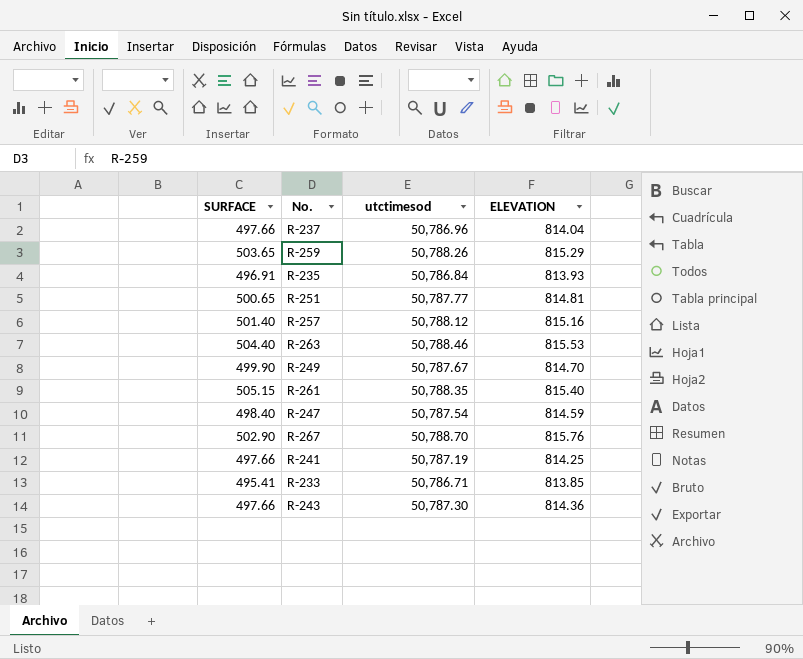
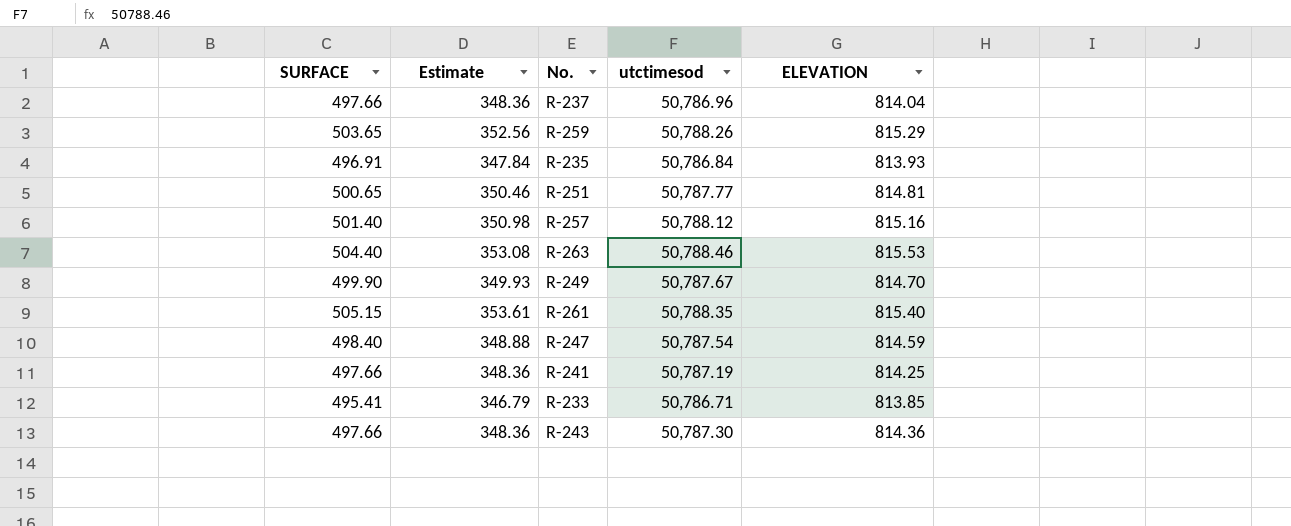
column Estimate | formula: none -> [SURFACE] * 0.7
row R-267: 502.90 | 50,788.70 | 815.76 -> none

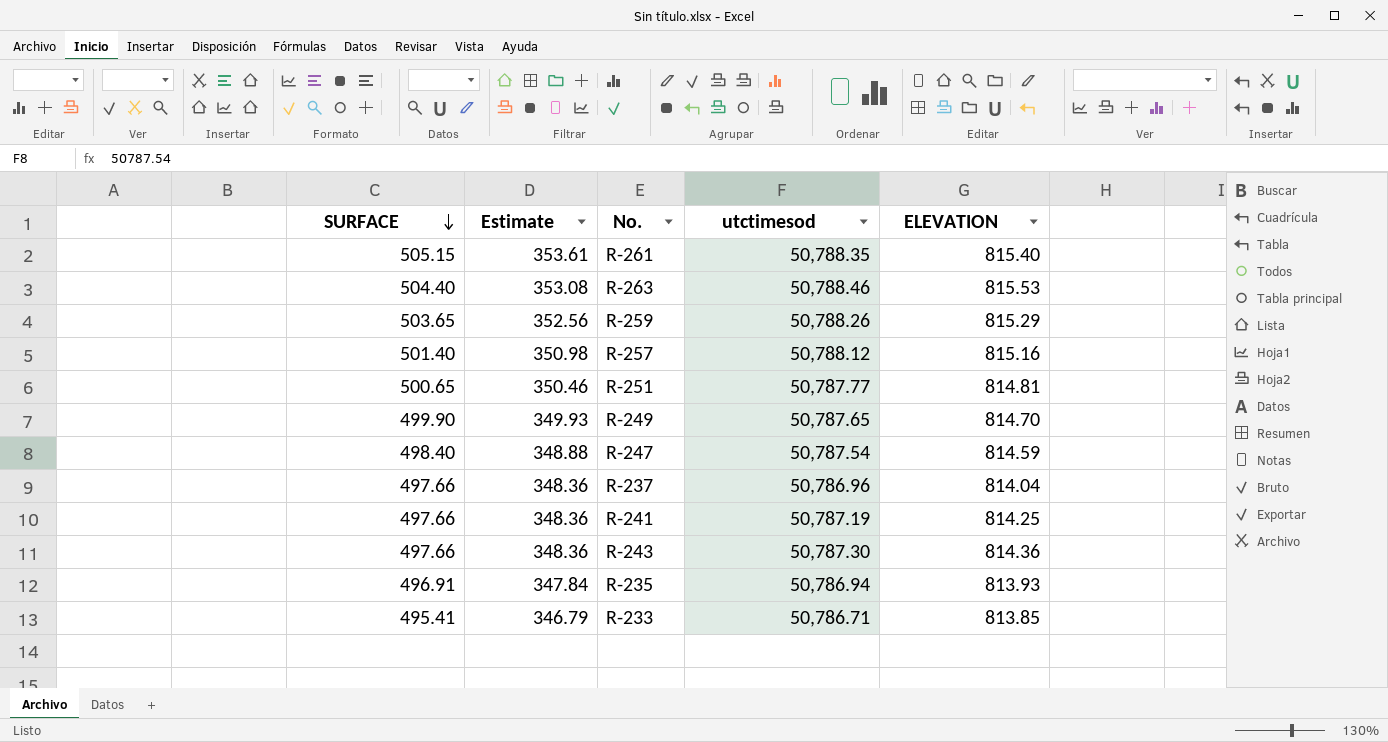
row order: none -> SURFACE descending
R-249 | utctimesod: 50,787.67 -> 50,787.65
R-235 | utctimesod: 50,786.84 -> 50,786.94

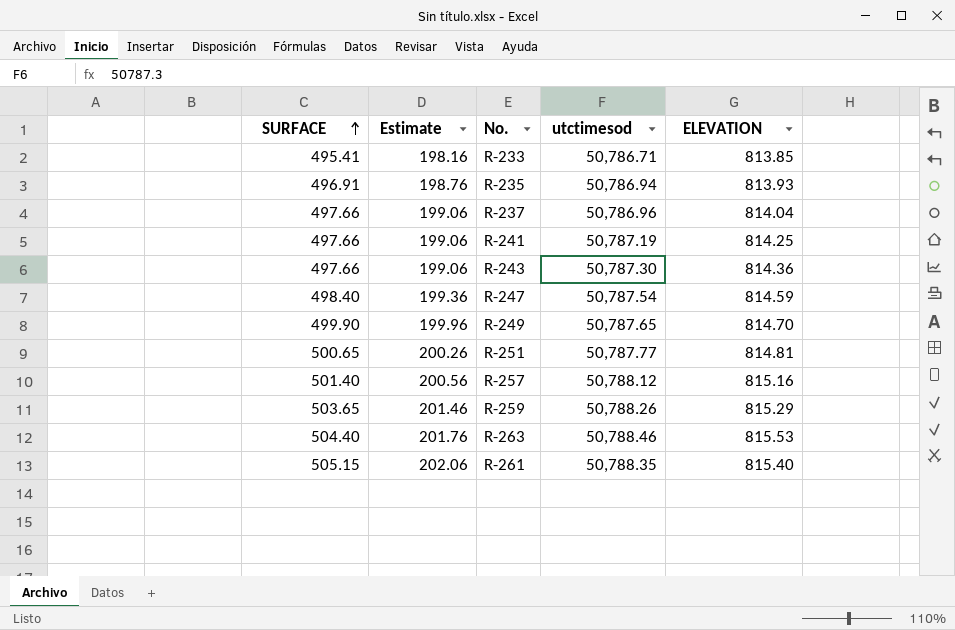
row order: SURFACE descending -> SURFACE ascending
column Estimate | formula: [SURFACE] * 0.7 -> [SURFACE] * 0.4

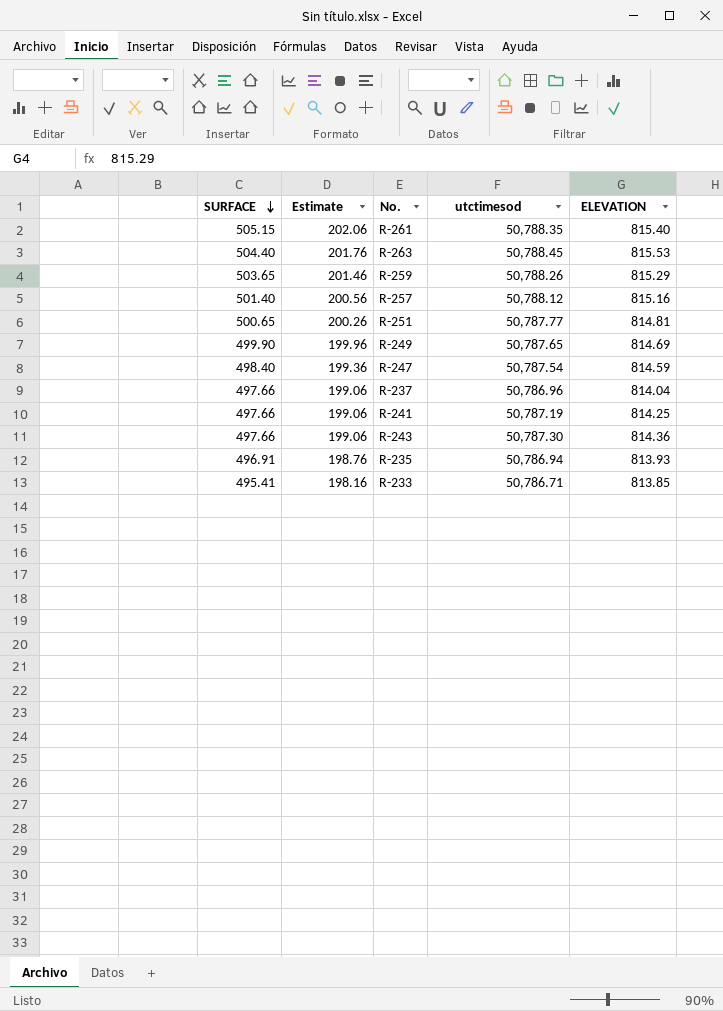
row order: SURFACE ascending -> SURFACE descending
R-263 | utctimesod: 50,788.46 -> 50,788.45
R-249 | ELEVATION: 814.70 -> 814.69

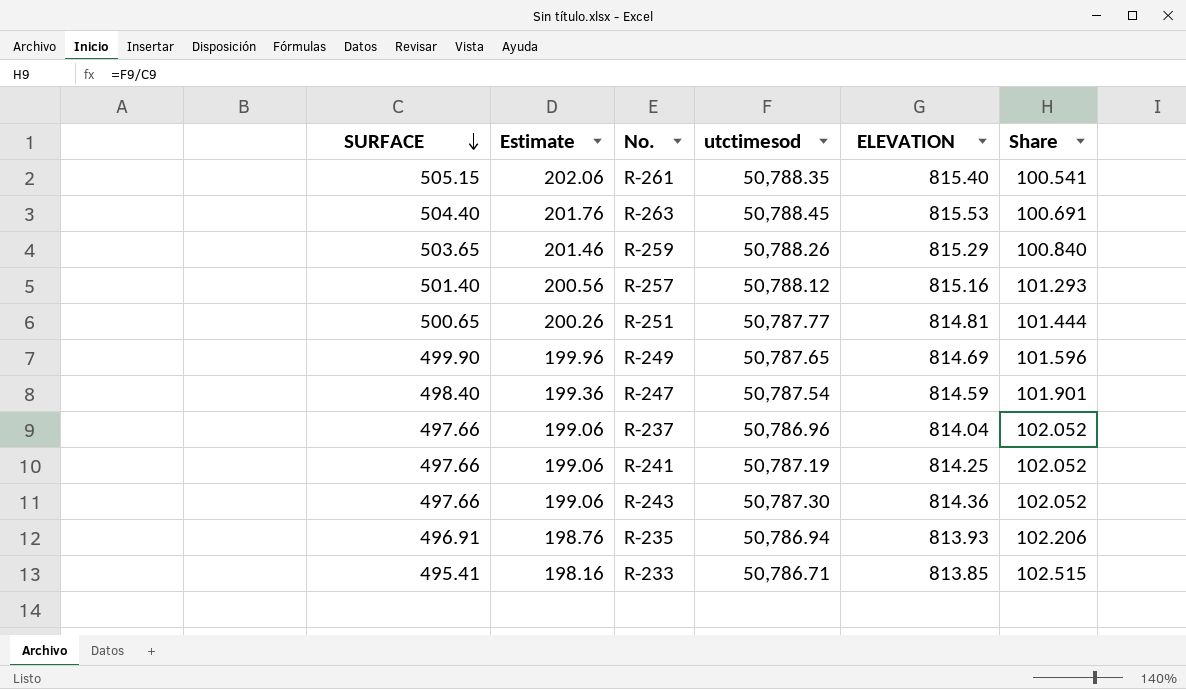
column Share | formula: none -> [utctimesod] / [SURFACE]

